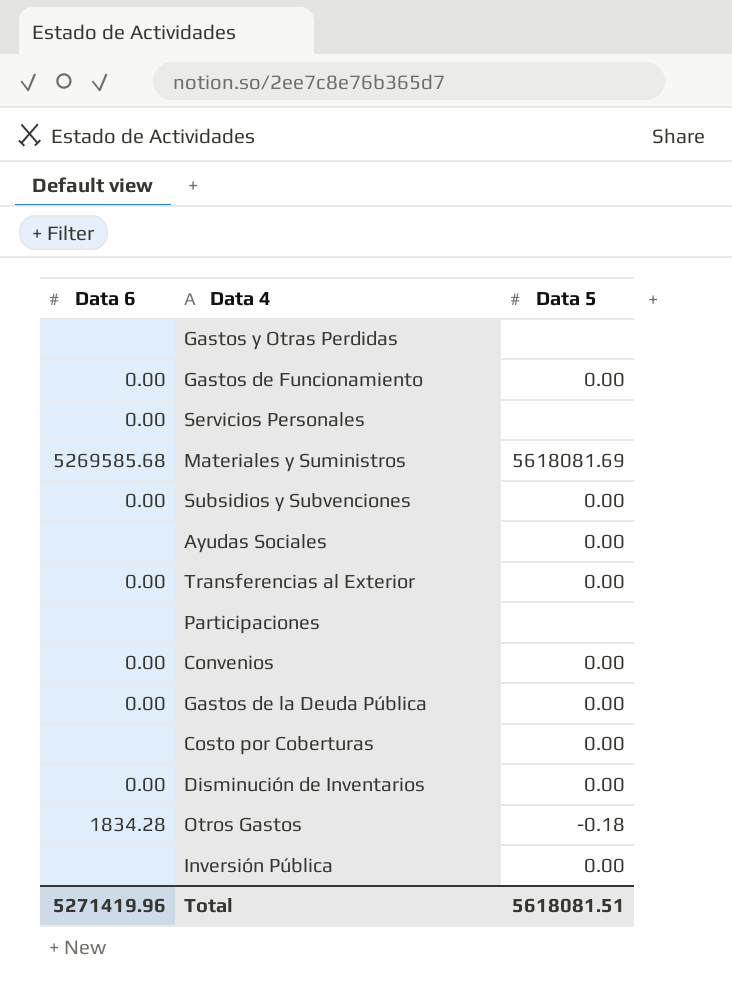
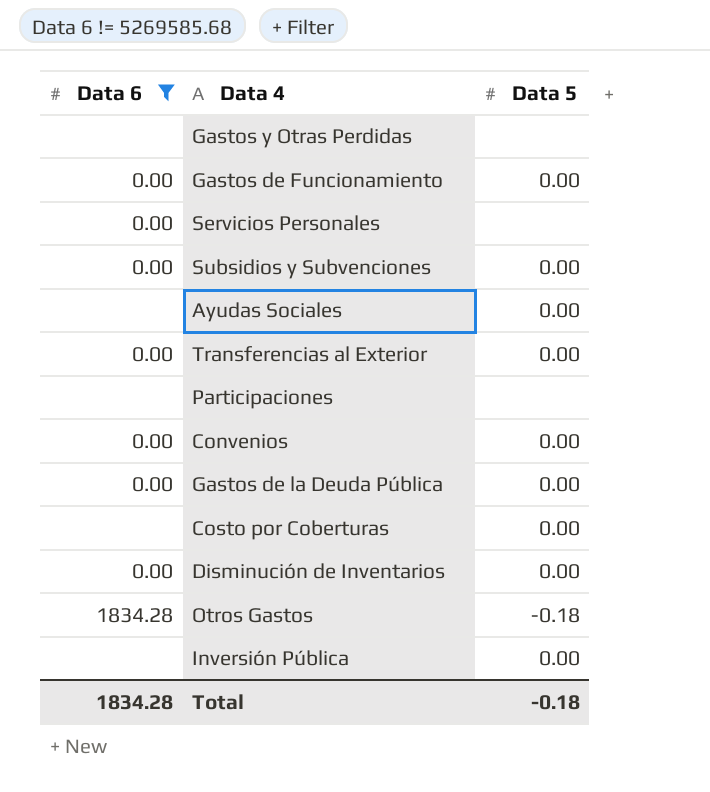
filter: none -> Data 6 != 5269585.68
Total | Data 6: 5271419.96 -> 1834.28
Total | Data 5: 5618081.51 -> -0.18

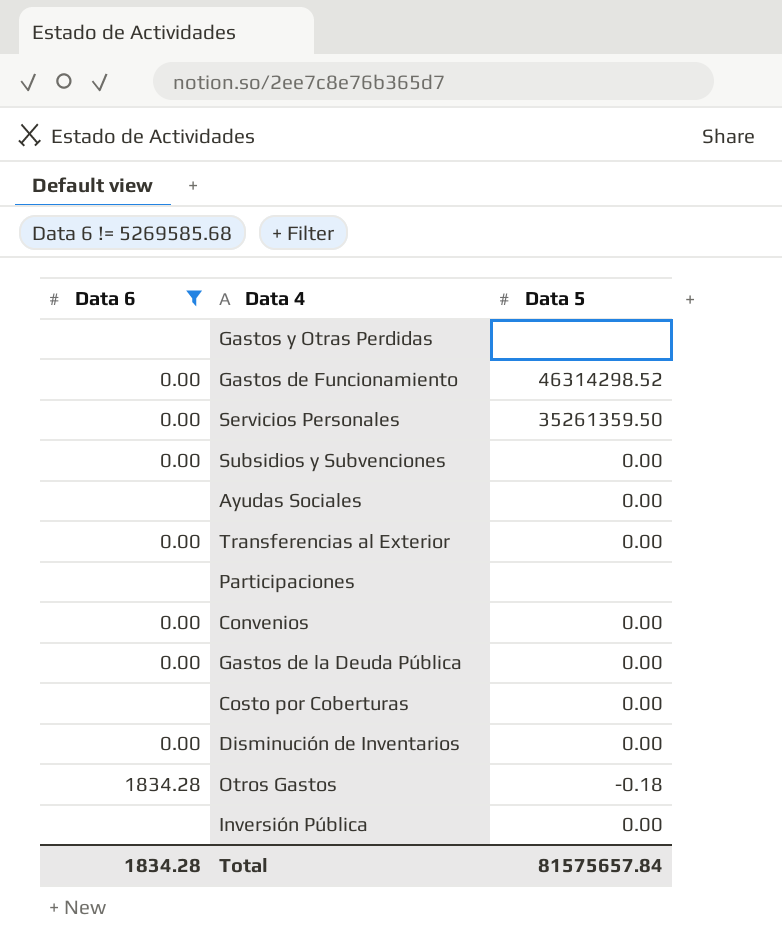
Gastos de Funcionamiento | Data 5: 0.00 -> 46314298.52
Servicios Personales | Data 5: none -> 35261359.50
Total | Data 5: -0.18 -> 81575657.84

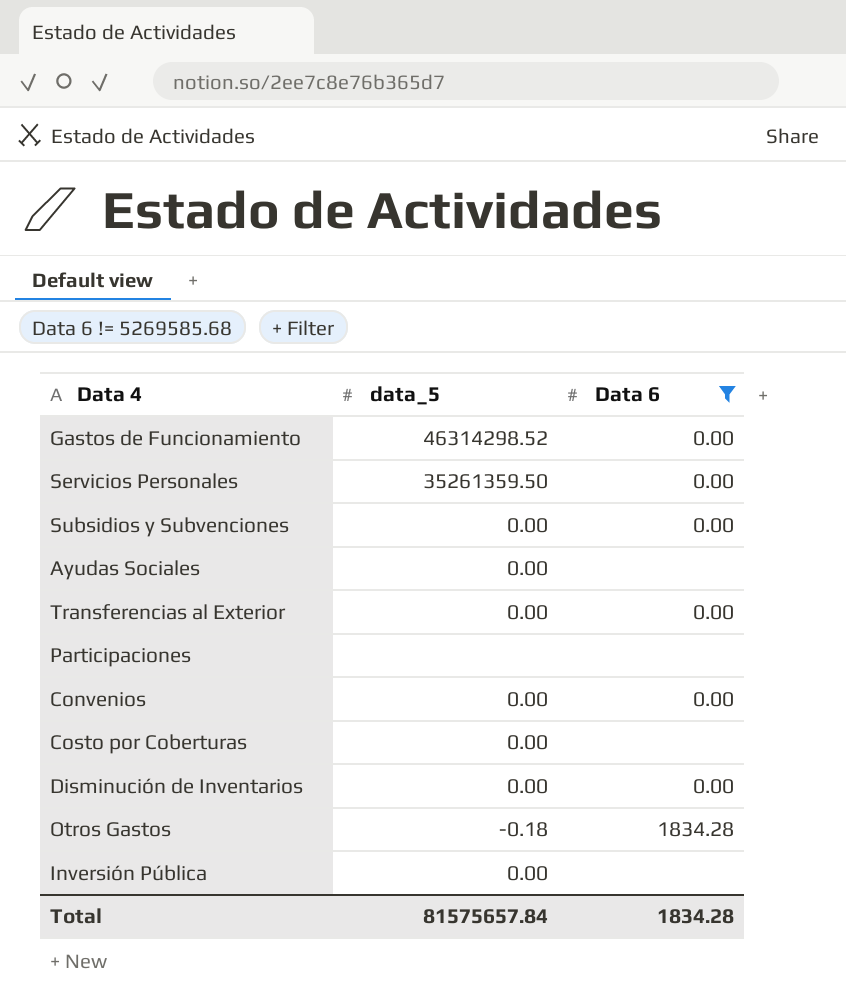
column name: Data 5 -> data_5
column Data 6 | position: 1 -> 3
row Gastos y Otras Perdidas: none | none -> none
row Gastos de la Deuda Pública: 0.00 | 0.00 -> none

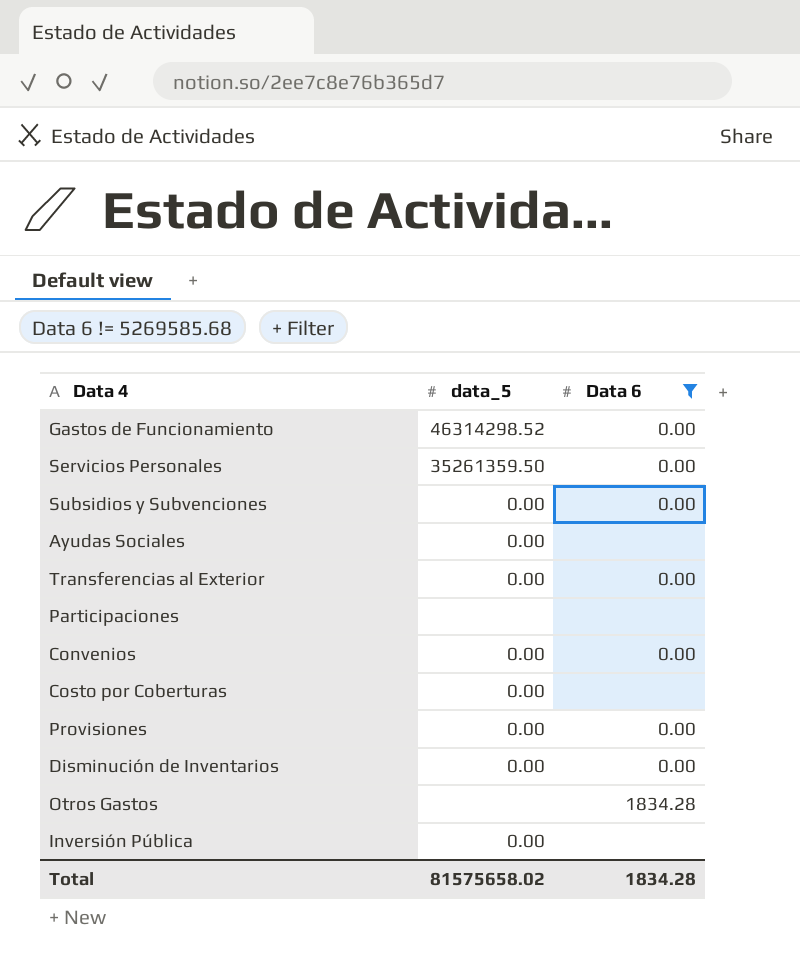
row Provisiones: none -> 0.00 | 0.00
Otros Gastos | data_5: -0.18 -> none
Total | data_5: 81575657.84 -> 81575658.02

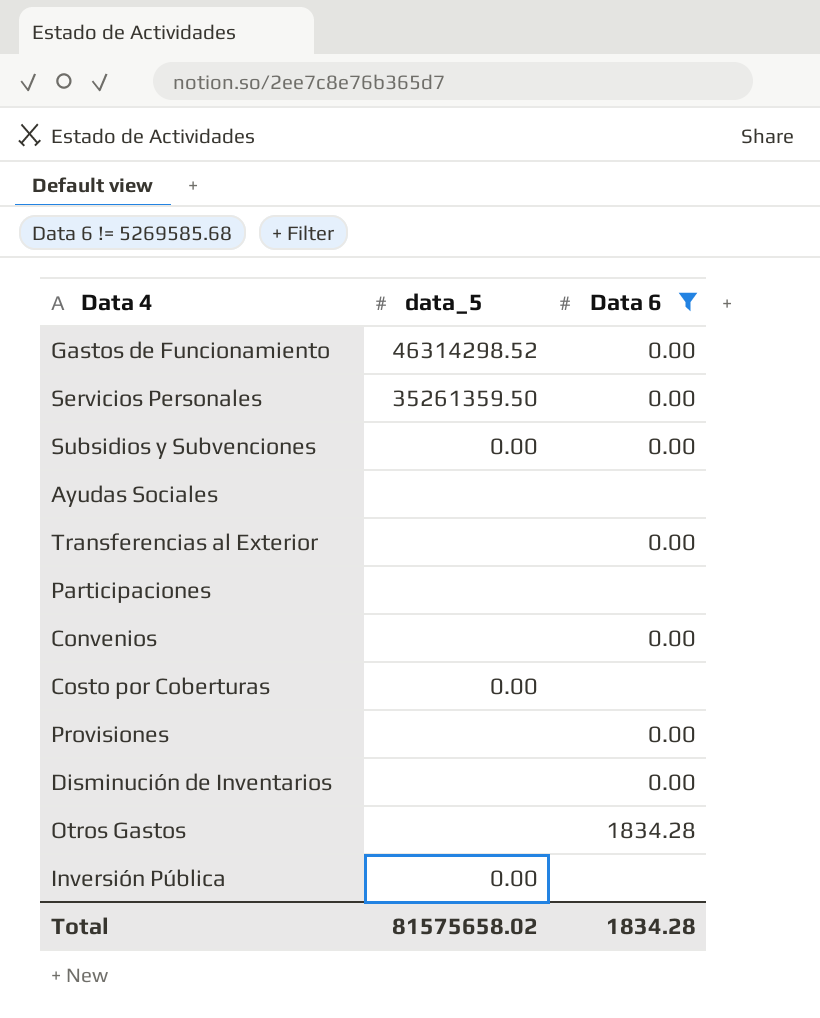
Ayudas Sociales | data_5: 0.00 -> none
Transferencias al Exterior | data_5: 0.00 -> none
Convenios | data_5: 0.00 -> none
Provisiones | data_5: 0.00 -> none
Disminución de Inventarios | data_5: 0.00 -> none

